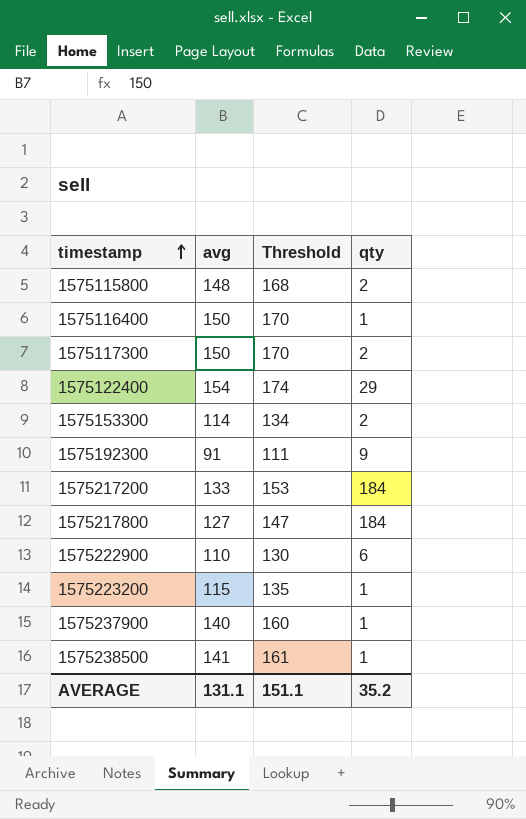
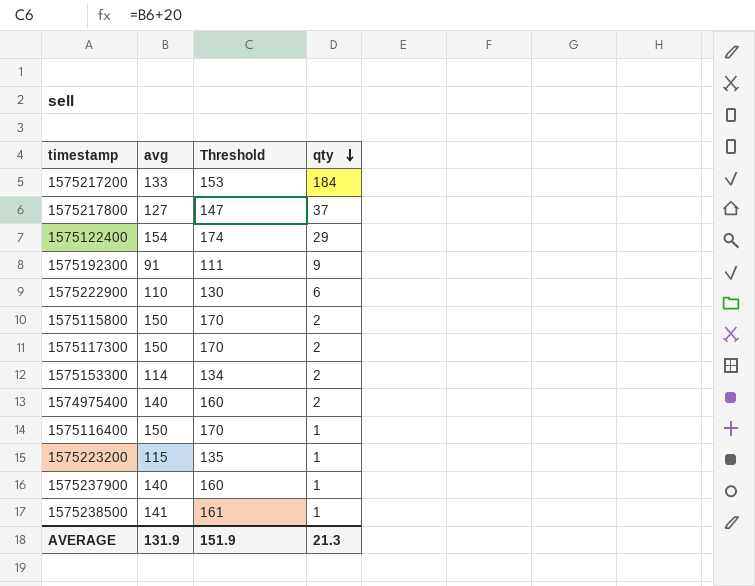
row order: timestamp ascending -> qty descending
1575217800 | qty: 184 -> 37
1575115800 | avg: 148 -> 150
1575115800 | Threshold: 168 -> 170
row 1574975400: none -> 140 | 160 | 2
AVERAGE | avg: 131.1 -> 131.9
AVERAGE | Threshold: 151.1 -> 151.9
AVERAGE | qty: 35.2 -> 21.3

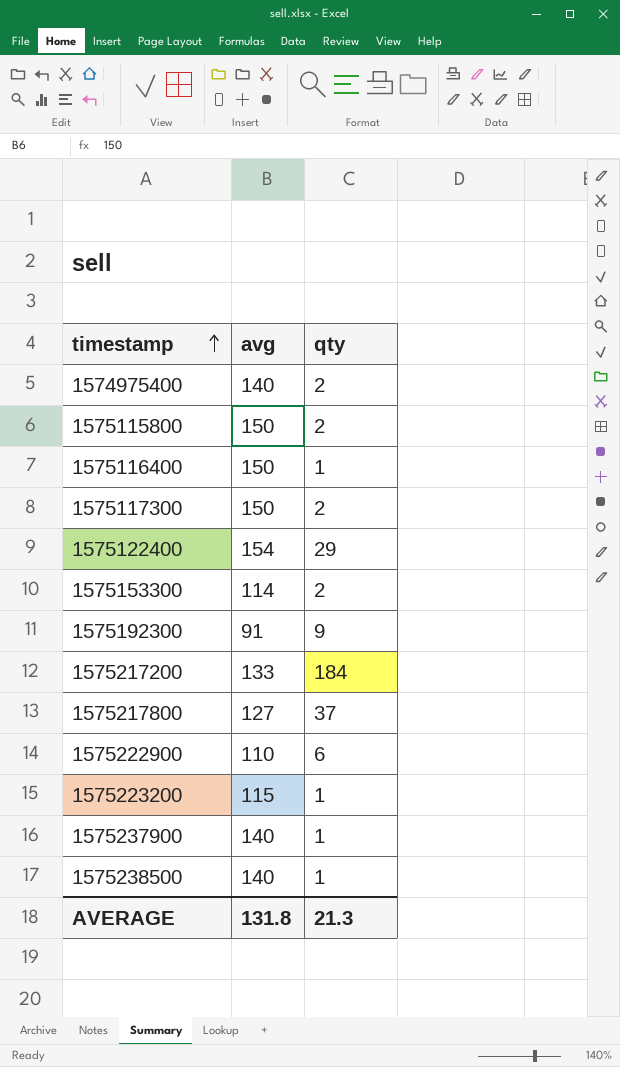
row order: qty descending -> timestamp ascending
column Threshold | formula: [avg] + 20 -> none
1575238500 | avg: 141 -> 140
AVERAGE | avg: 131.9 -> 131.8

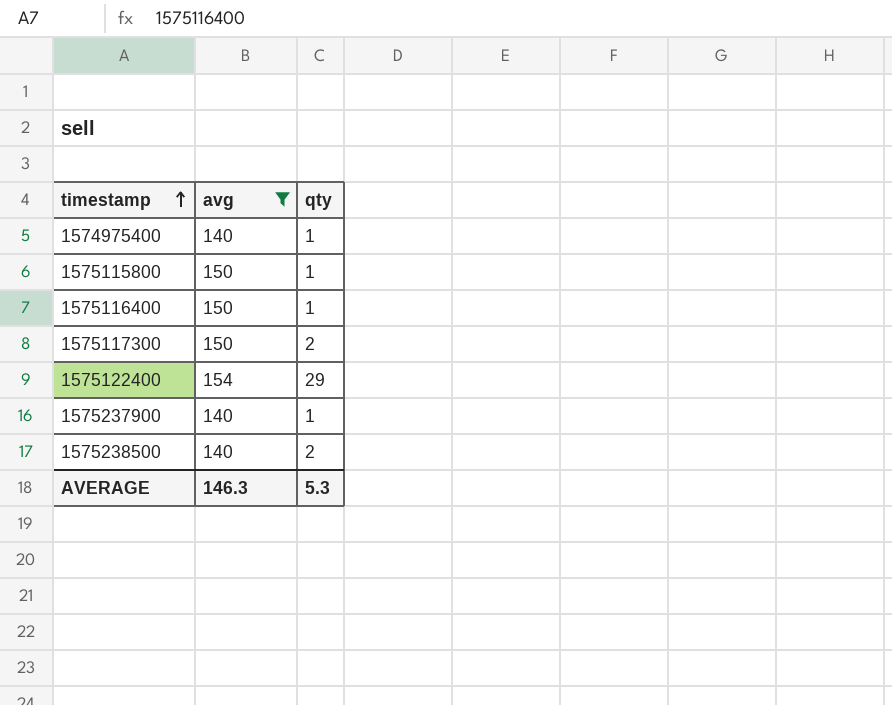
filter: none -> avg >= 140
1574975400 | qty: 2 -> 1
1575115800 | qty: 2 -> 1
1575238500 | qty: 1 -> 2
AVERAGE | avg: 131.8 -> 146.3
AVERAGE | qty: 21.3 -> 5.3

